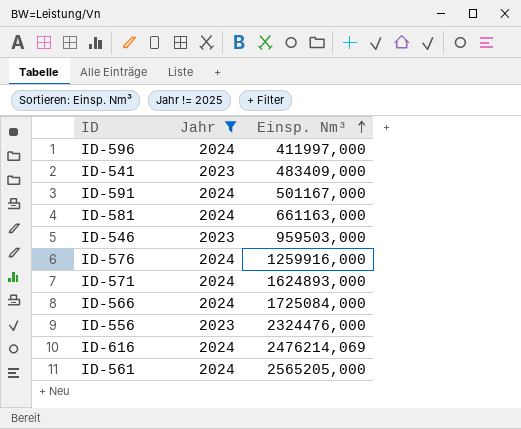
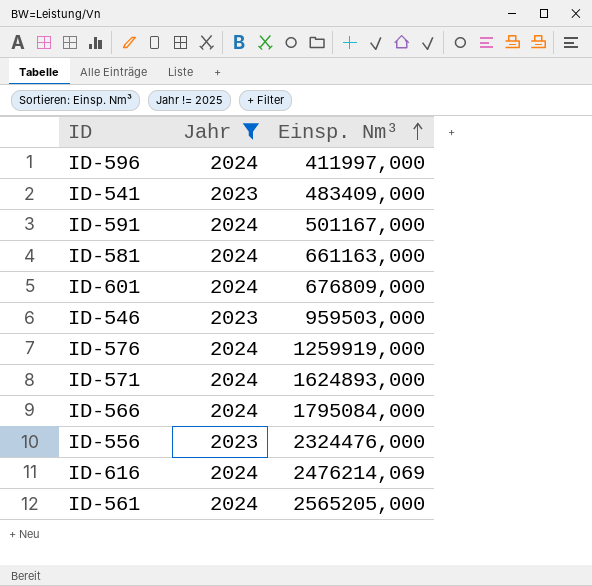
row ID-601: none -> 2024 | 676809,000
ID-576 | Einsp. Nm³: 1259916,000 -> 1259919,000
ID-566 | Einsp. Nm³: 1725084,000 -> 1795084,000

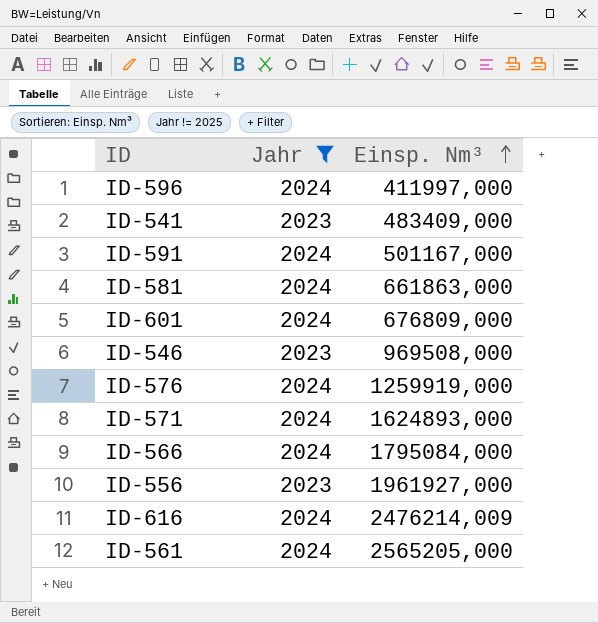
ID-581 | Einsp. Nm³: 661163,000 -> 661863,000
ID-546 | Einsp. Nm³: 959503,000 -> 969508,000
ID-556 | Einsp. Nm³: 2324476,000 -> 1961927,000
ID-616 | Einsp. Nm³: 2476214,069 -> 2476214,009

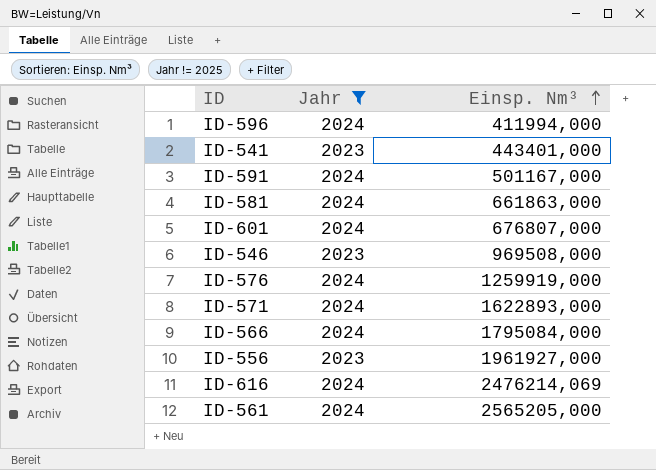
ID-596 | Einsp. Nm³: 411997,000 -> 411994,000
ID-541 | Einsp. Nm³: 483409,000 -> 443401,000
ID-601 | Einsp. Nm³: 676809,000 -> 676807,000
ID-571 | Einsp. Nm³: 1624893,000 -> 1622893,000
ID-616 | Einsp. Nm³: 2476214,009 -> 2476214,069

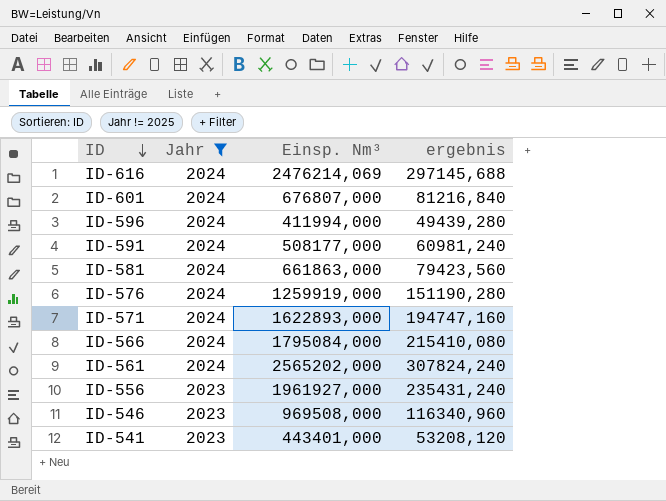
row order: Einsp. Nm³ ascending -> ID descending
column ergebnis | formula: none -> [Einsp. Nm³] * 0,12
ID-591 | Einsp. Nm³: 501167,000 -> 508177,000
ID-561 | Einsp. Nm³: 2565205,000 -> 2565202,000

